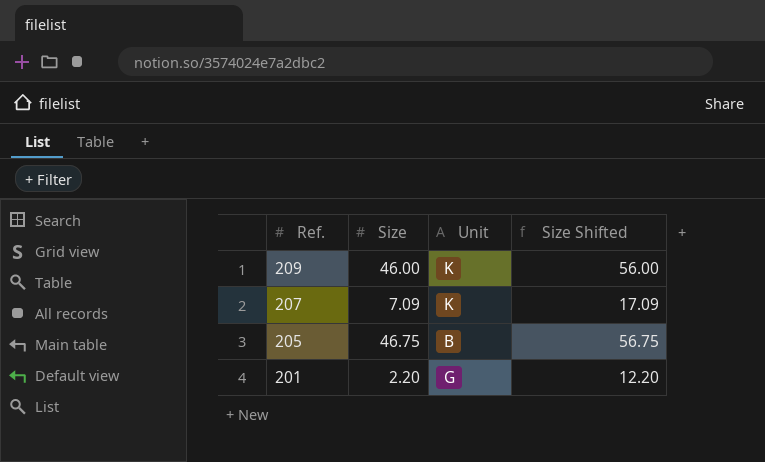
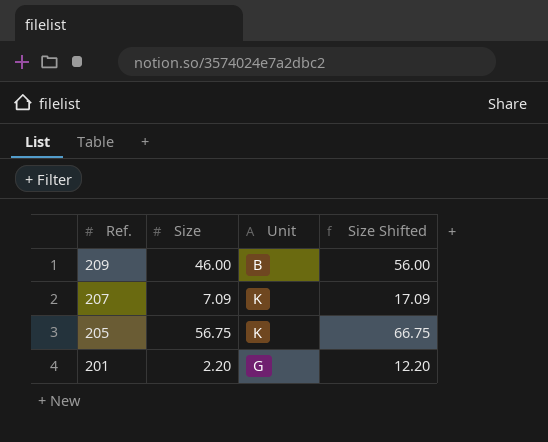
209 | Unit: K -> B
205 | Size: 46.75 -> 56.75
205 | Unit: B -> K
205 | Size Shifted: 56.75 -> 66.75

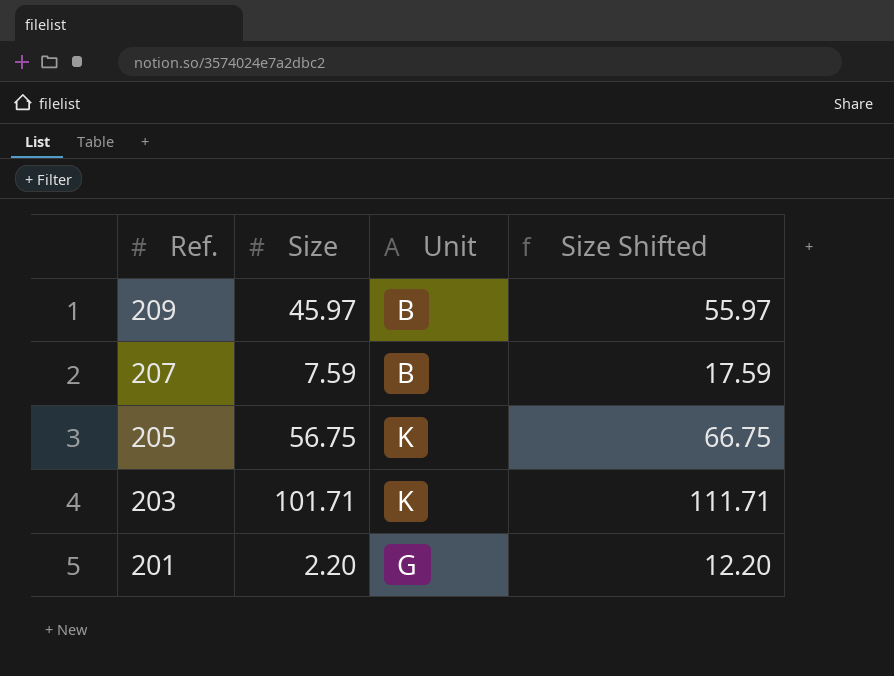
209 | Size: 46.00 -> 45.97
209 | Size Shifted: 56.00 -> 55.97
207 | Size: 7.09 -> 7.59
207 | Unit: K -> B
207 | Size Shifted: 17.09 -> 17.59
row 203: none -> 101.71 | K | 111.71

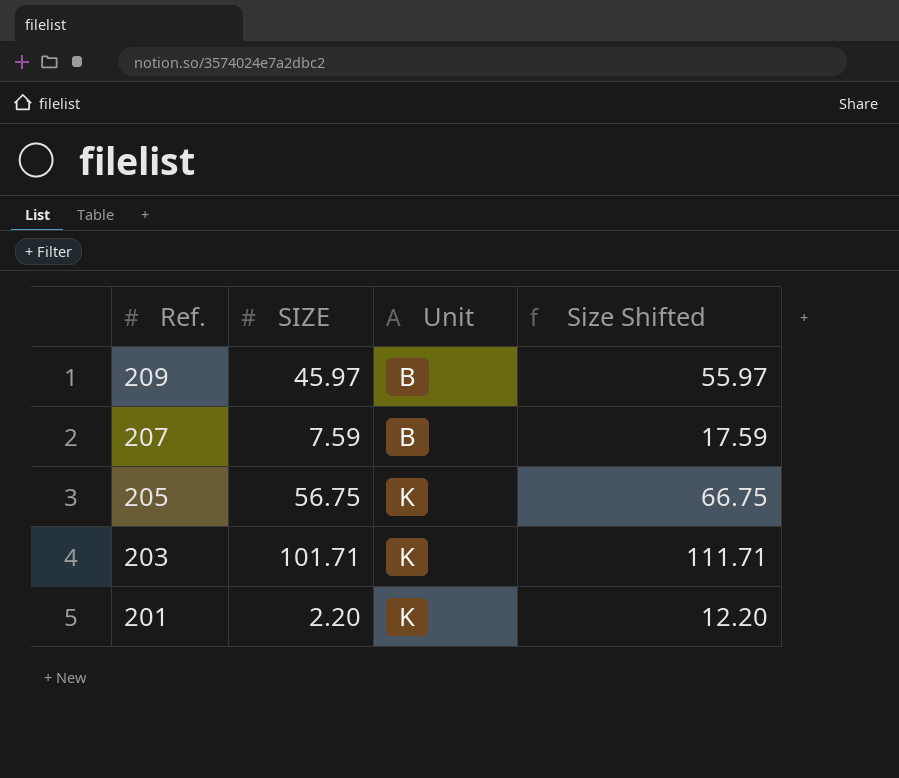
column name: Size -> SIZE
201 | Unit: G -> K

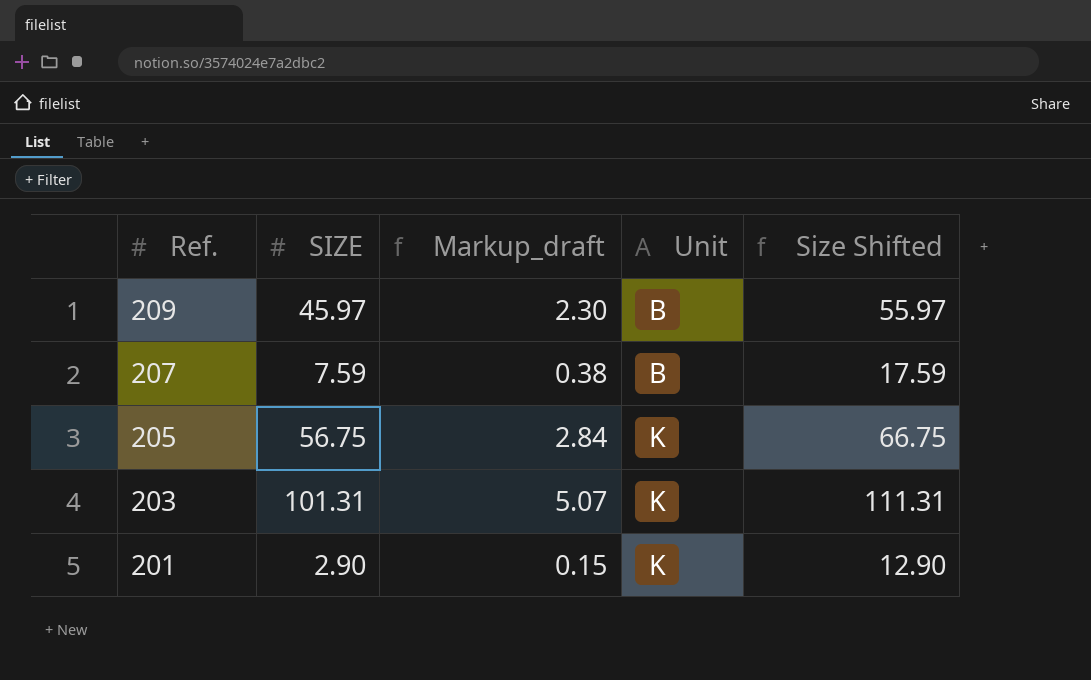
column Markup_draft | formula: none -> [SIZE] * 0.05
203 | SIZE: 101.71 -> 101.31
203 | Size Shifted: 111.71 -> 111.31
201 | SIZE: 2.20 -> 2.90
201 | Size Shifted: 12.20 -> 12.90

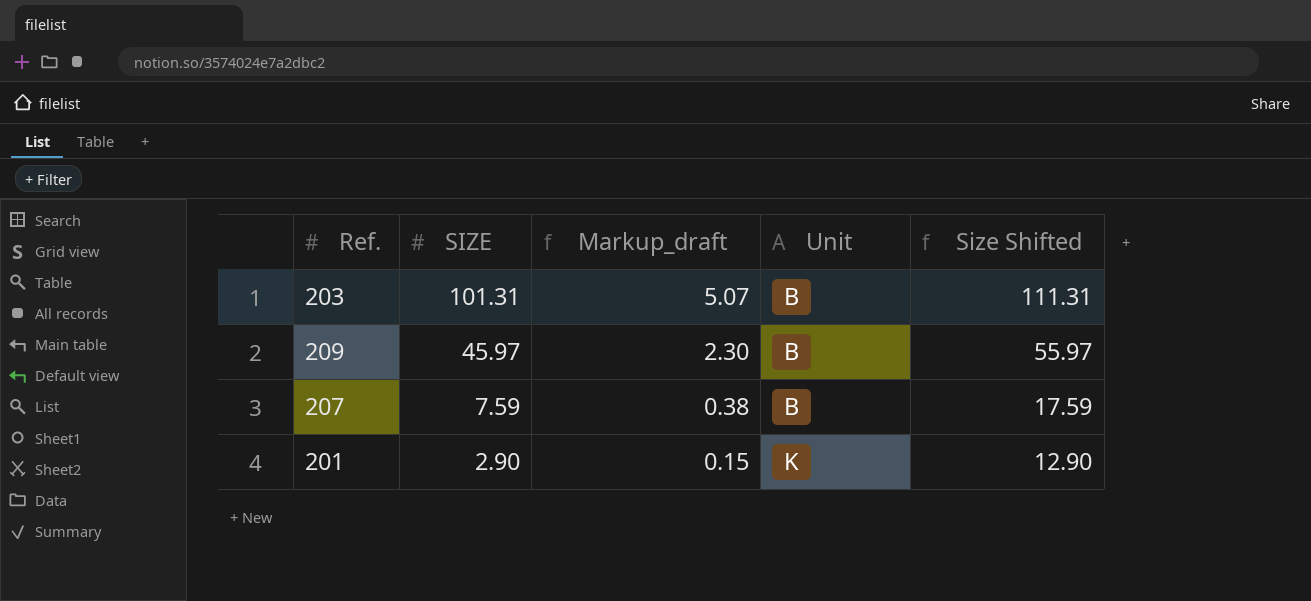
row order: Ref. descending -> SIZE descending
row 205: 56.75 | 2.84 | K | 66.75 -> none
203 | Unit: K -> B

